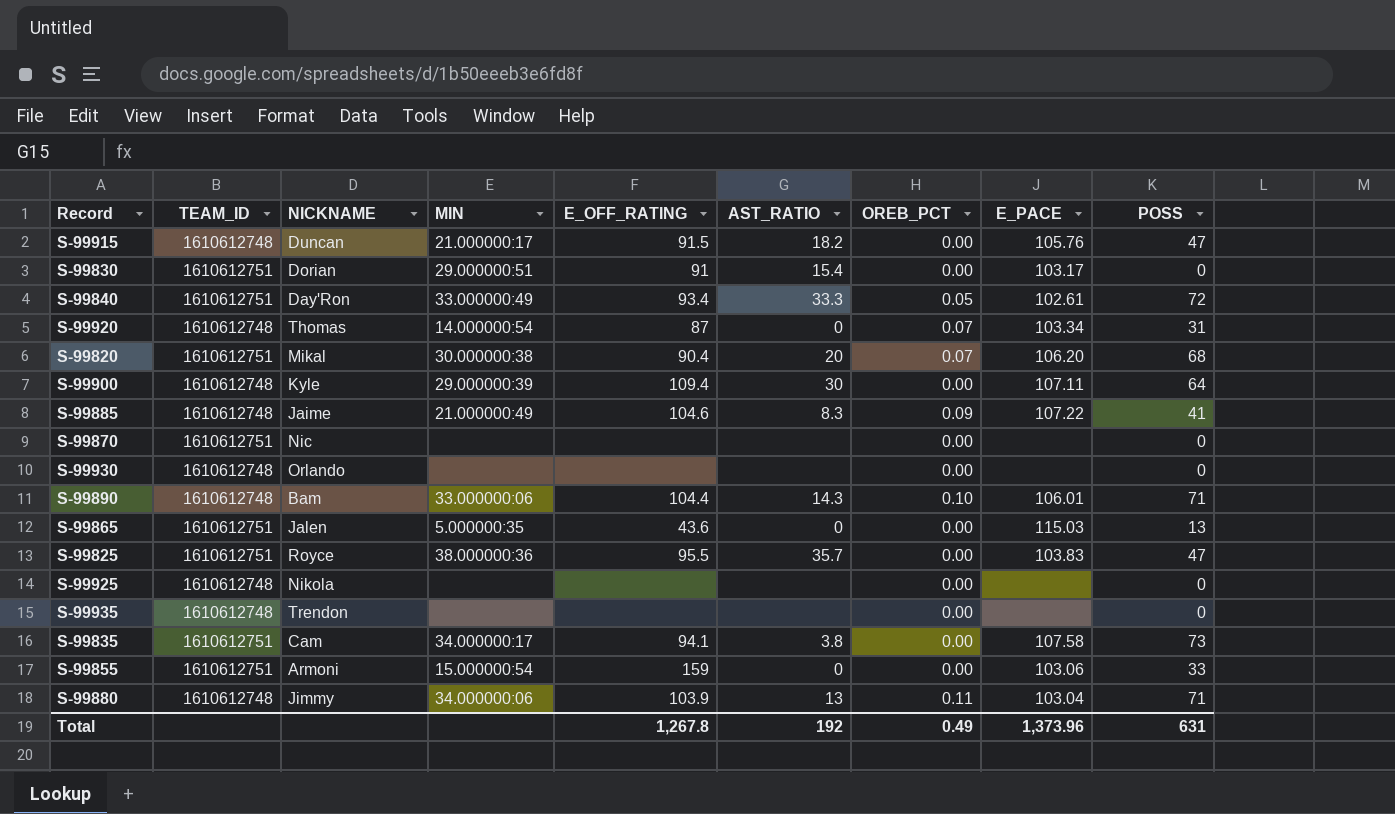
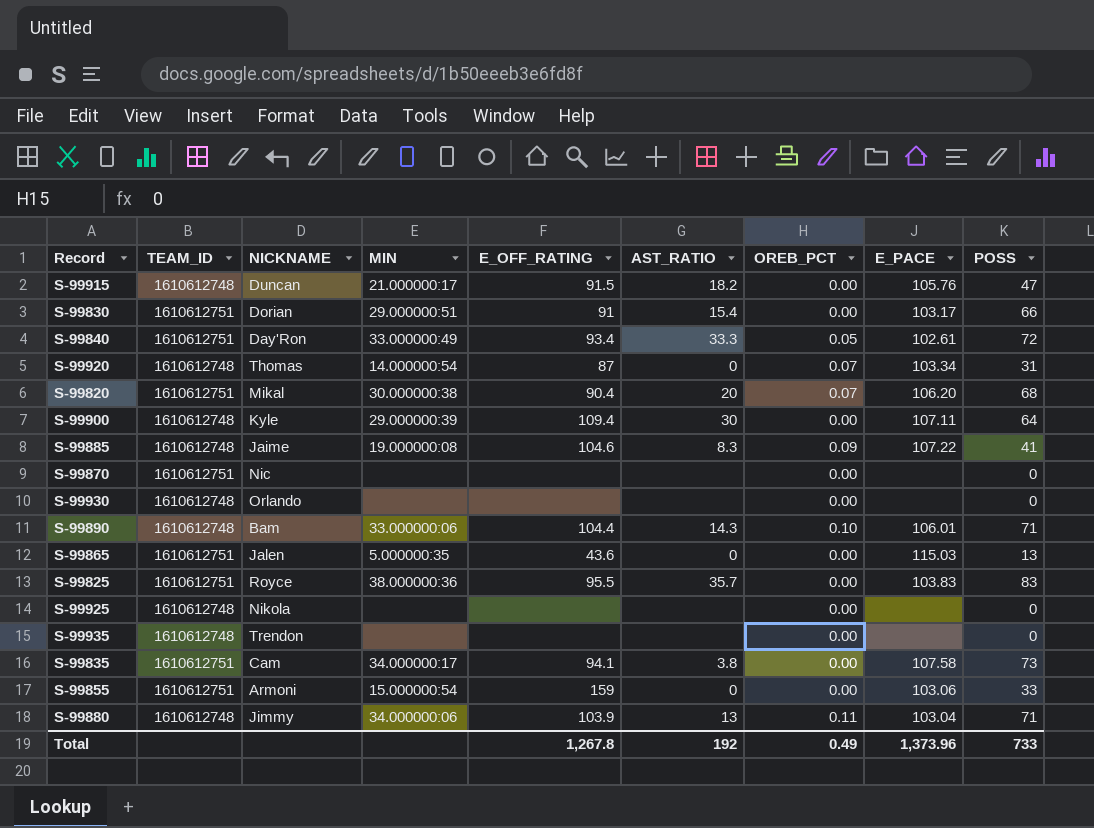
S-99830 | POSS: 0 -> 66
S-99885 | MIN: 21.000000:49 -> 19.000000:08
S-99825 | POSS: 47 -> 83
Total | POSS: 631 -> 733

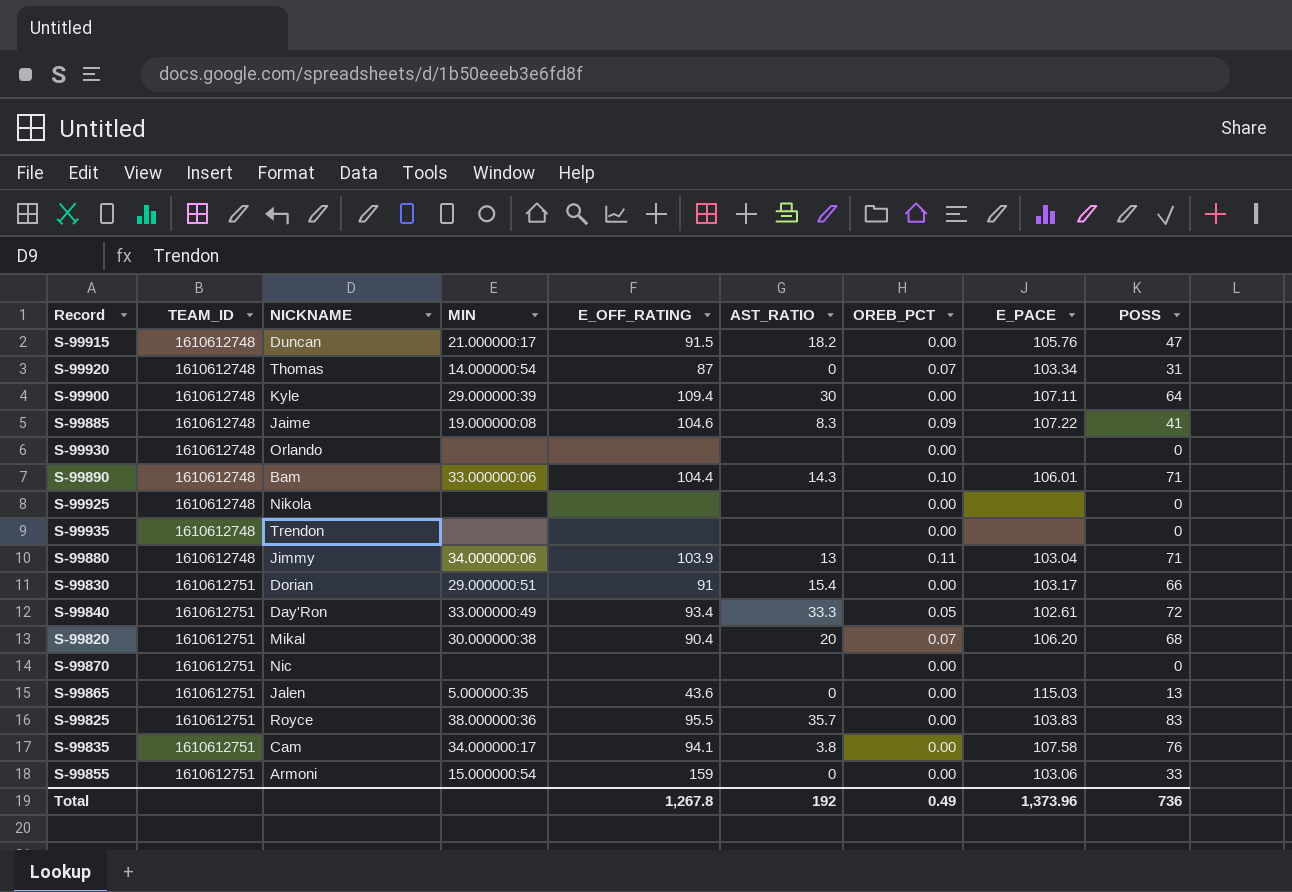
row order: none -> TEAM_ID ascending
S-99835 | POSS: 73 -> 76
Total | POSS: 733 -> 736

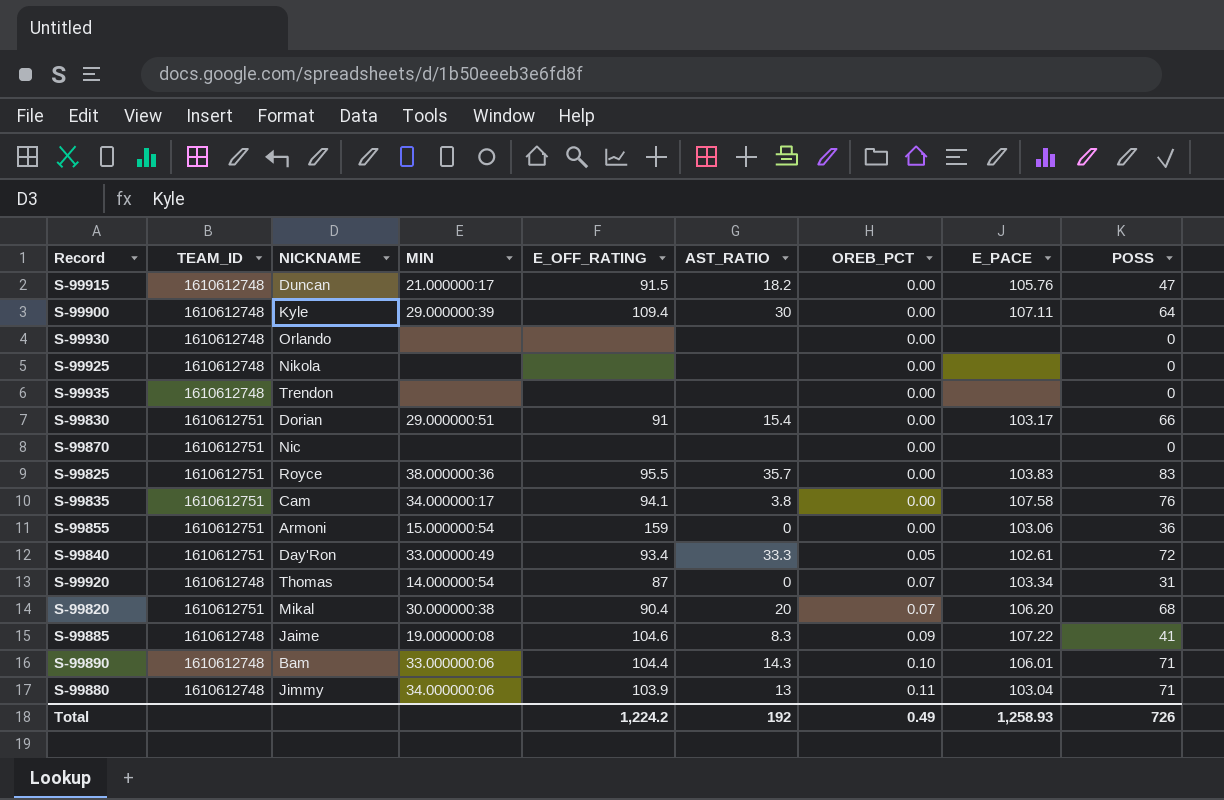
row order: TEAM_ID ascending -> OREB_PCT ascending
row S-99865: 1610612751 | Jalen | 5.000000:35 | 43.6 | 0 | 0.00 | 115.03 | 13 -> none
S-99855 | POSS: 33 -> 36
Total | E_OFF_RATING: 1,267.8 -> 1,224.2
Total | E_PACE: 1,373.96 -> 1,258.93
Total | POSS: 736 -> 726

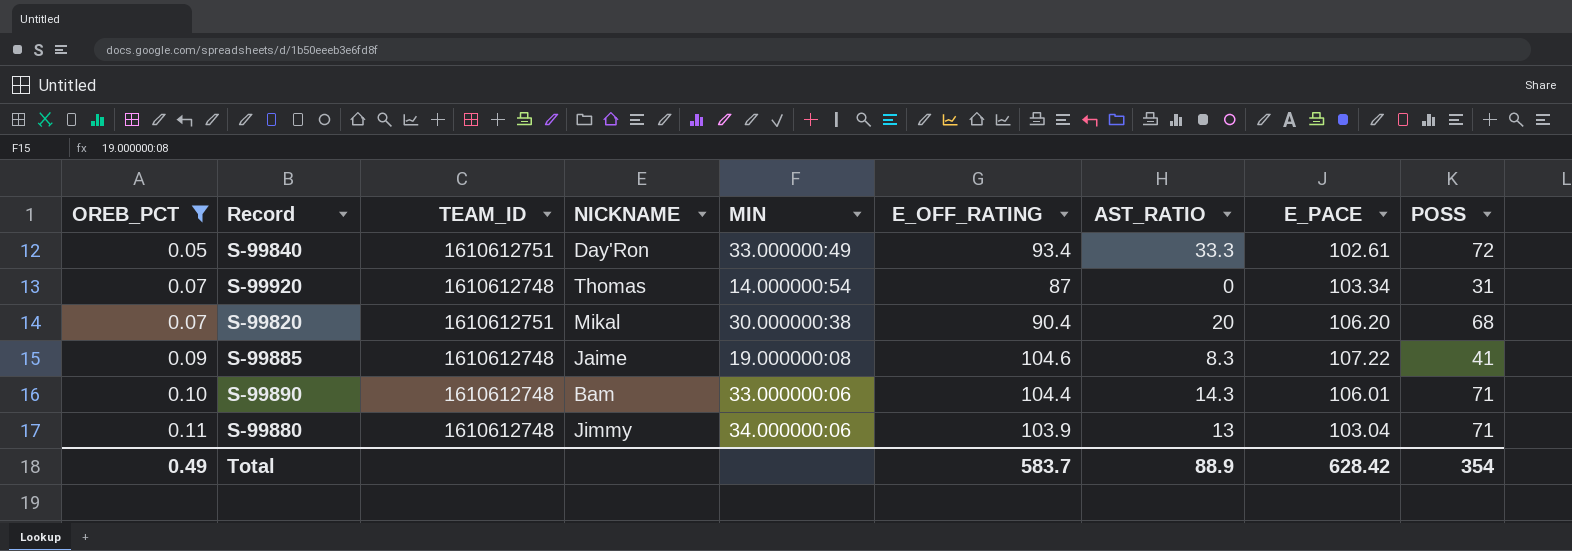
filter: none -> OREB_PCT != 0.00
column OREB_PCT | position: 7 -> 1
Total | E_OFF_RATING: 1,224.2 -> 583.7
Total | AST_RATIO: 192 -> 88.9
Total | E_PACE: 1,258.93 -> 628.42
Total | POSS: 726 -> 354

